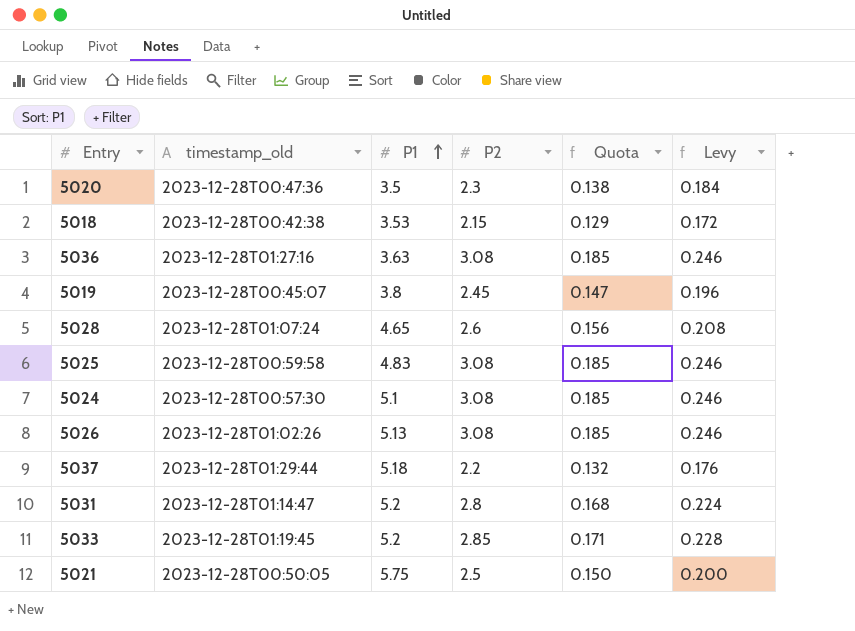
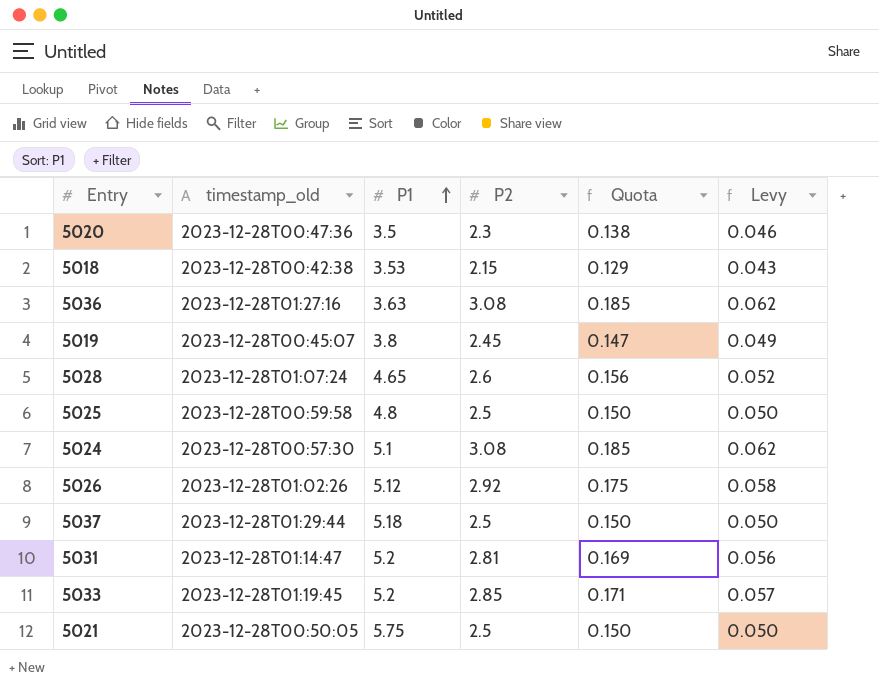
column Levy | formula: [P2] * 0.08 -> [P2] * 0.02
5025 | P1: 4.83 -> 4.8
5025 | P2: 3.08 -> 2.5
5025 | Quota: 0.185 -> 0.150
5026 | P1: 5.13 -> 5.12
5026 | P2: 3.08 -> 2.92
5026 | Quota: 0.185 -> 0.175
5037 | P2: 2.2 -> 2.5
5037 | Quota: 0.132 -> 0.150
5031 | P2: 2.8 -> 2.81
5031 | Quota: 0.168 -> 0.169

